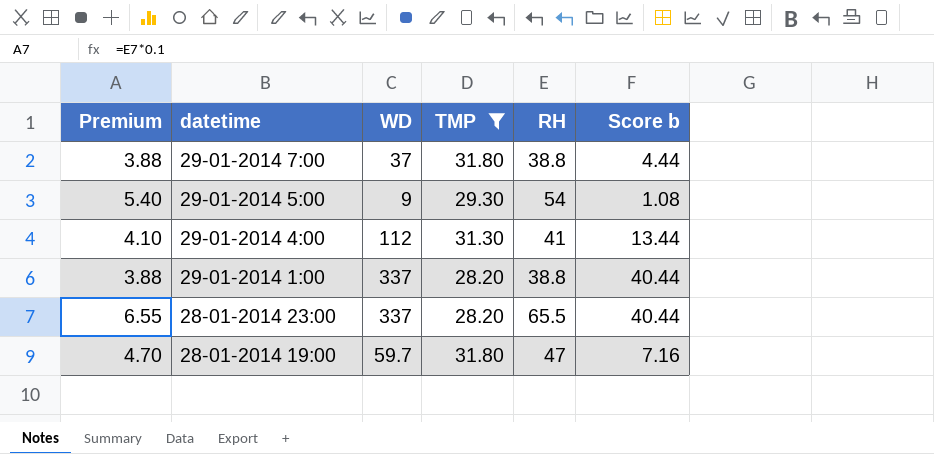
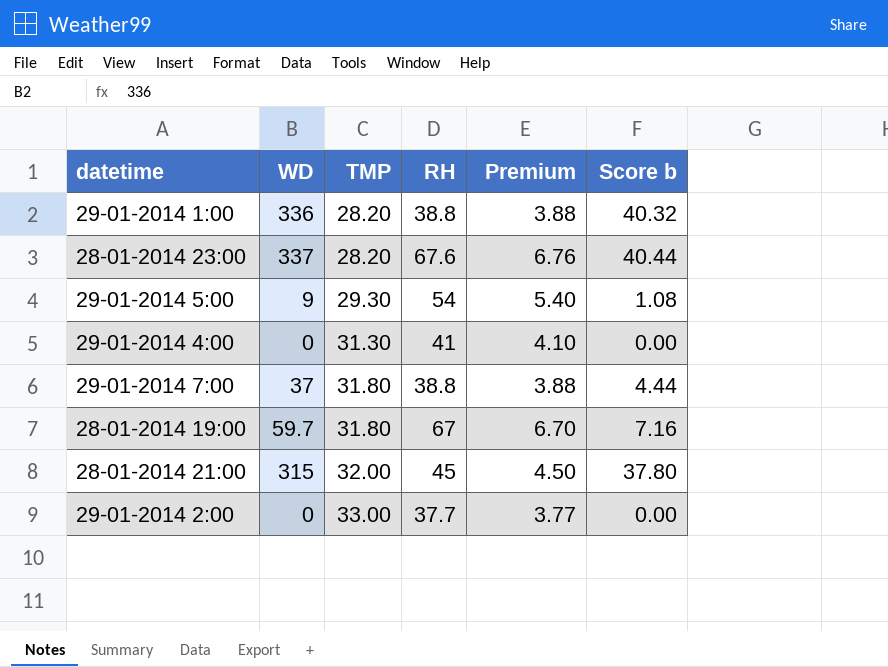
filter: TMP <= 31.80 -> none
row order: datetime descending -> TMP ascending
column Premium | position: 1 -> 5
29-01-2014 1:00 | WD: 337 -> 336
29-01-2014 1:00 | Score b: 40.44 -> 40.32
28-01-2014 23:00 | RH: 65.5 -> 67.6
28-01-2014 23:00 | Premium: 6.55 -> 6.76
29-01-2014 4:00 | WD: 112 -> 0
29-01-2014 4:00 | Score b: 13.44 -> 0.00
28-01-2014 19:00 | RH: 47 -> 67
28-01-2014 19:00 | Premium: 4.70 -> 6.70

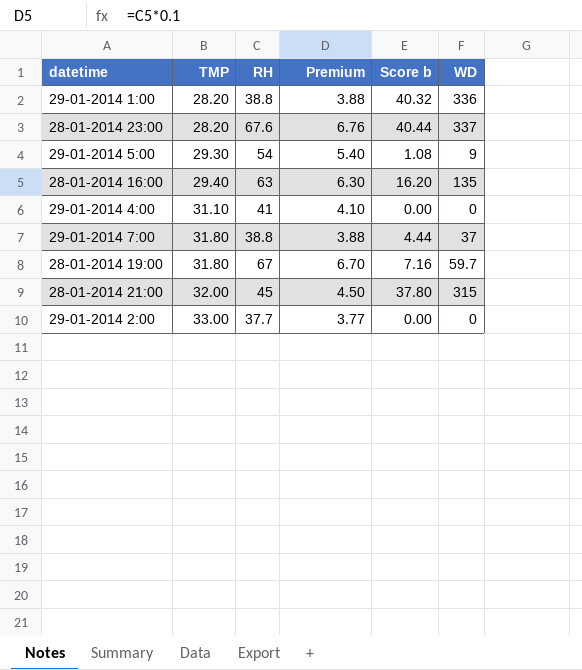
column WD | position: 2 -> 6
row 28-01-2014 16:00: none -> 29.40 | 63 | 6.30 | 16.20 | 135
29-01-2014 4:00 | TMP: 31.30 -> 31.10

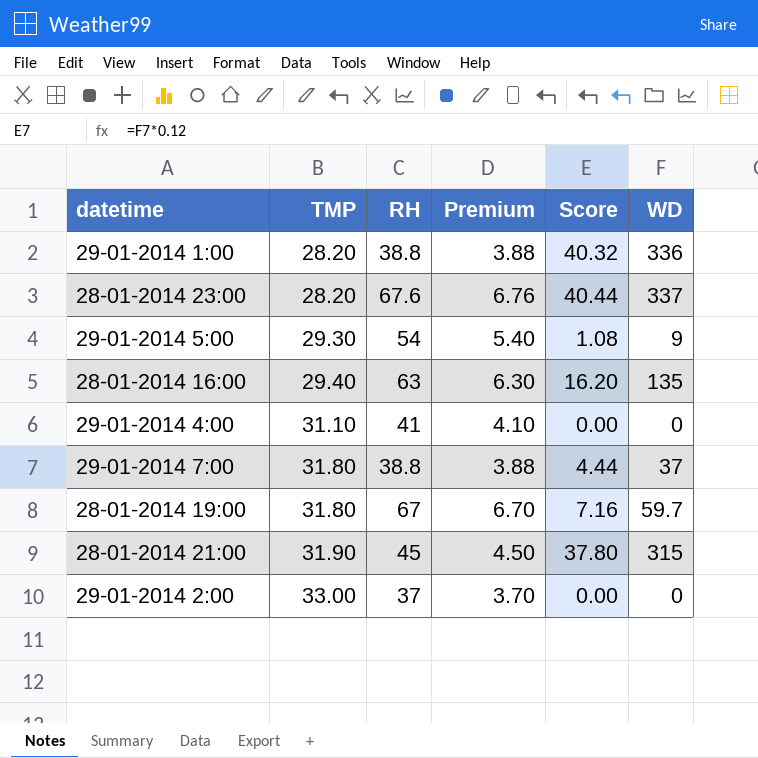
column name: Score b -> Score
28-01-2014 21:00 | TMP: 32.00 -> 31.90
29-01-2014 2:00 | RH: 37.7 -> 37
29-01-2014 2:00 | Premium: 3.77 -> 3.70

